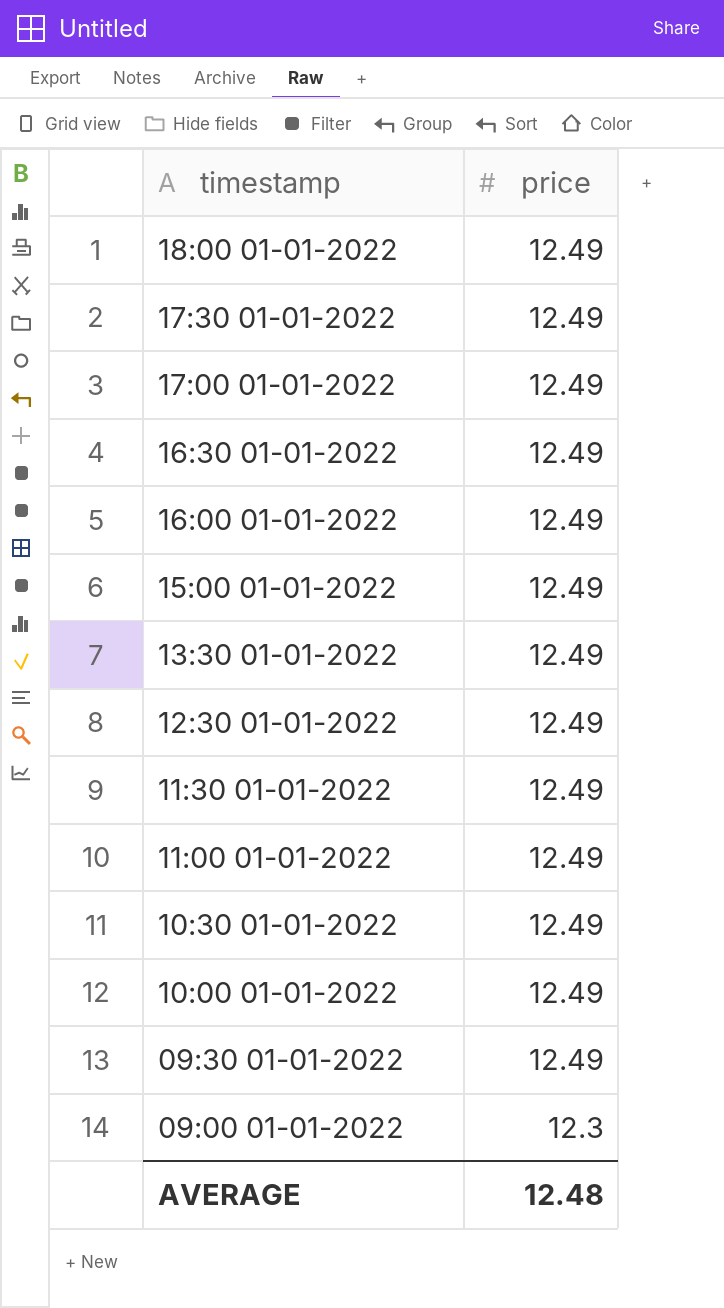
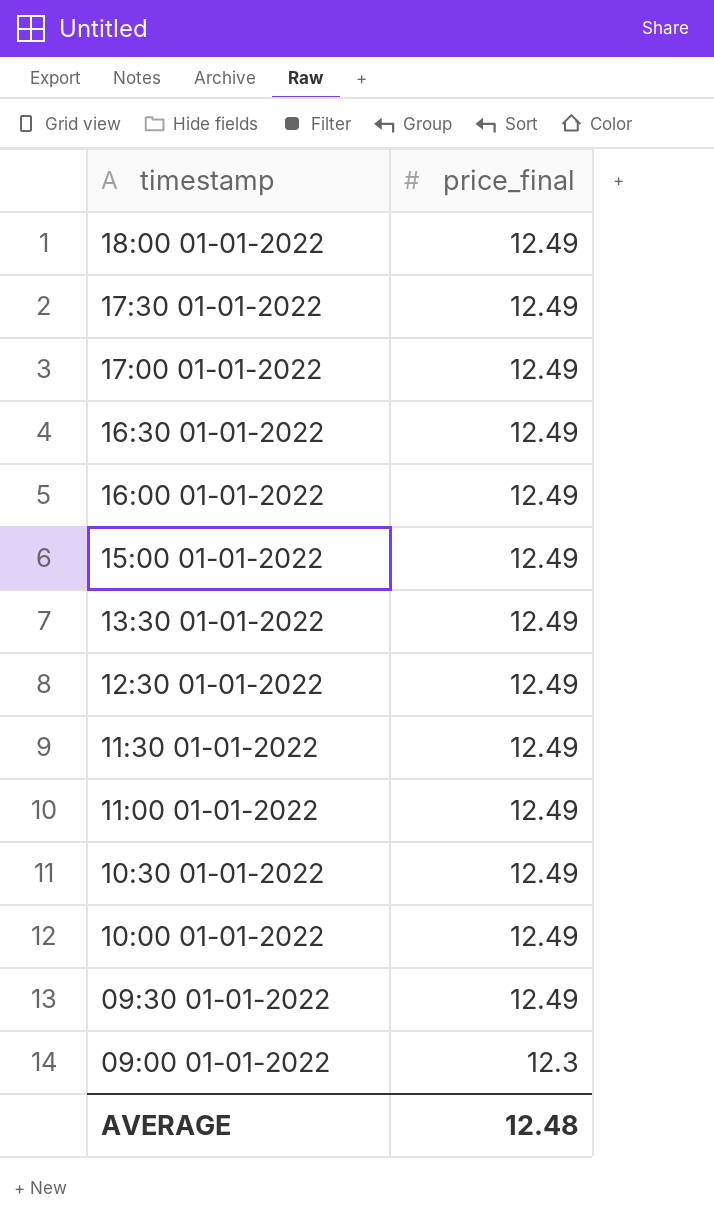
column name: price -> price_final

